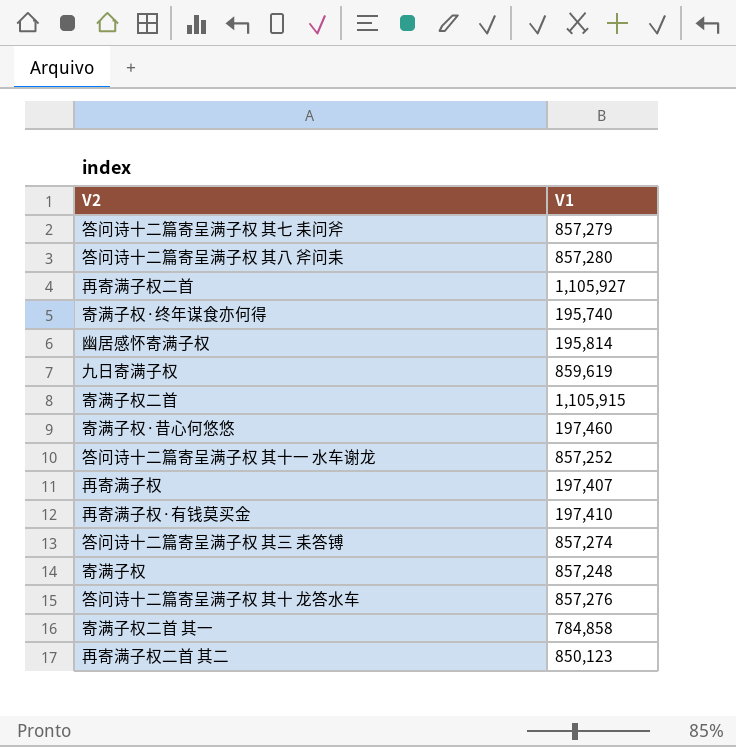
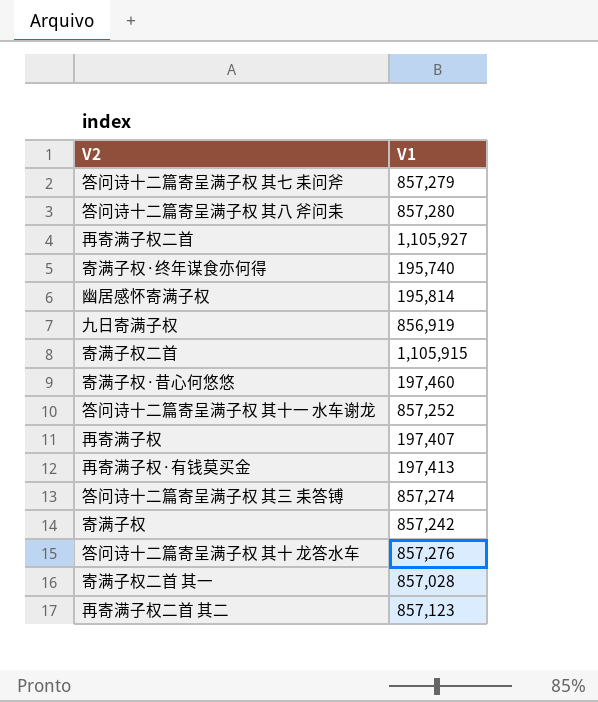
九日寄满子权 | V1: 859,619 -> 856,919
再寄满子权·有钱莫买金 | V1: 197,410 -> 197,413
寄满子权 | V1: 857,248 -> 857,242
寄满子权二首 其一 | V1: 784,858 -> 857,028
再寄满子权二首 其二 | V1: 850,123 -> 857,123

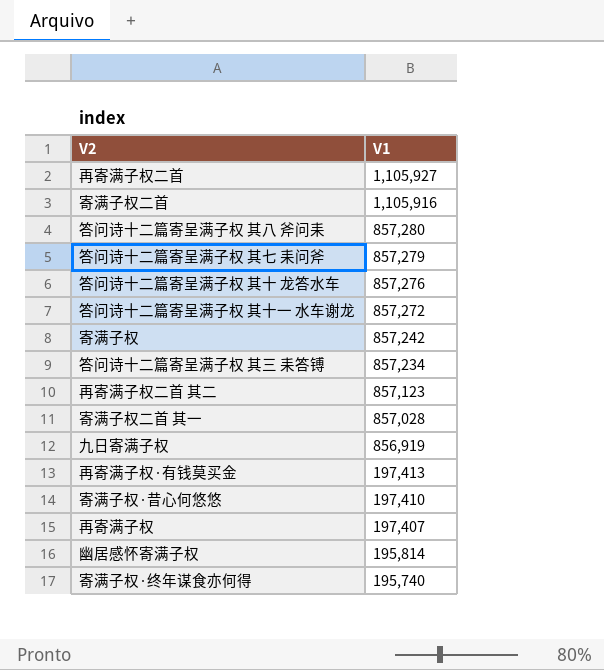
row order: none -> V1 descending
寄满子权二首 | V1: 1,105,915 -> 1,105,916
答问诗十二篇寄呈满子权 其十一 水车谢龙 | V1: 857,252 -> 857,272
答问诗十二篇寄呈满子权 其三 耒答镈 | V1: 857,274 -> 857,234
寄满子权·昔心何悠悠 | V1: 197,460 -> 197,410

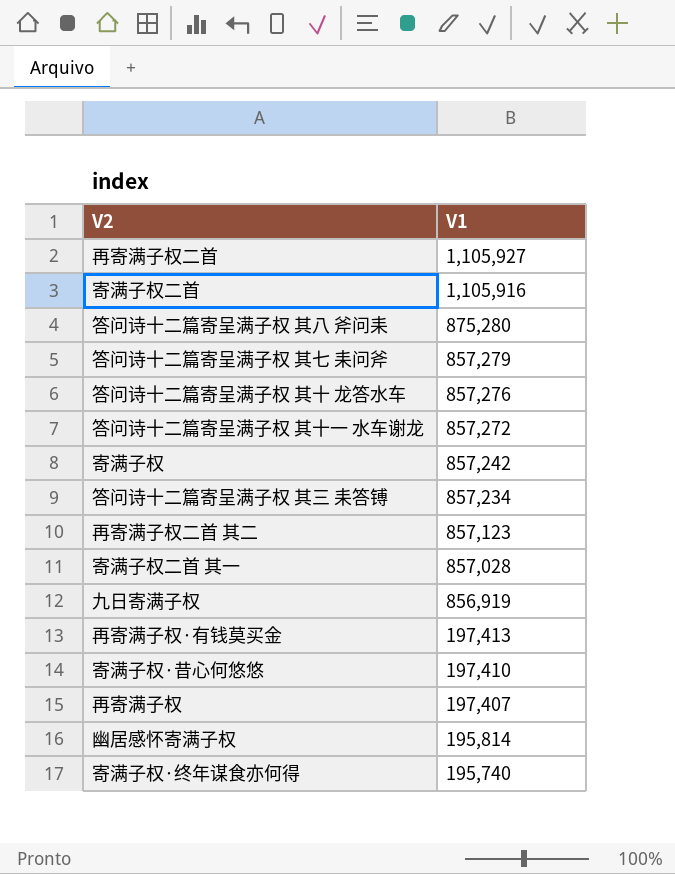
答问诗十二篇寄呈满子权 其八 斧问耒 | V1: 857,280 -> 875,280

